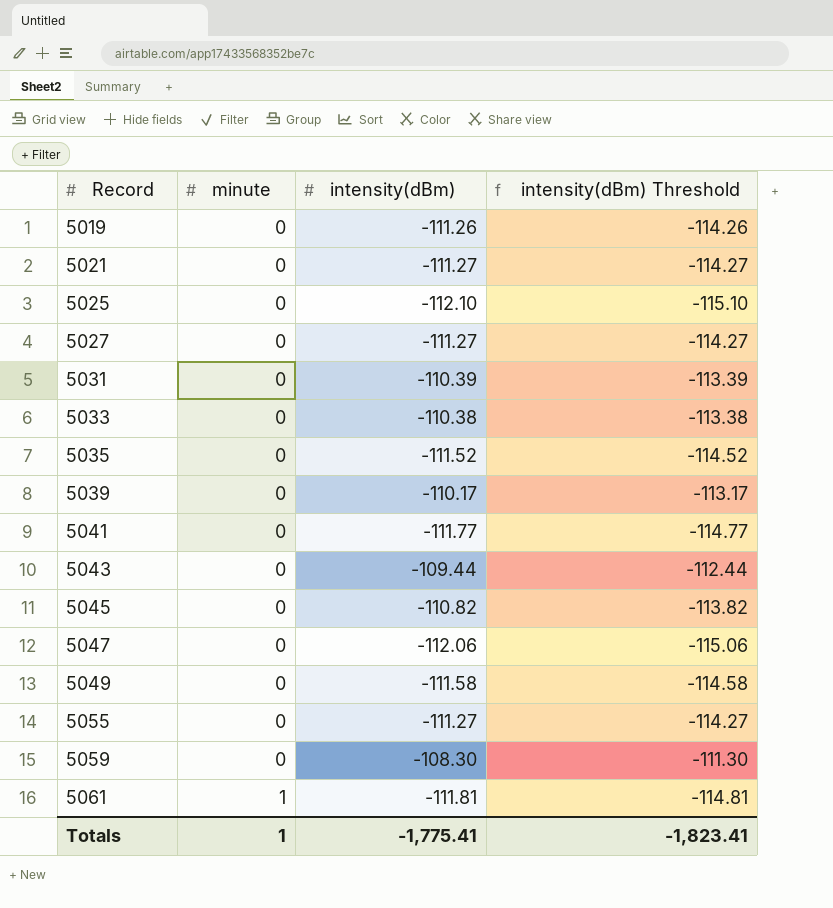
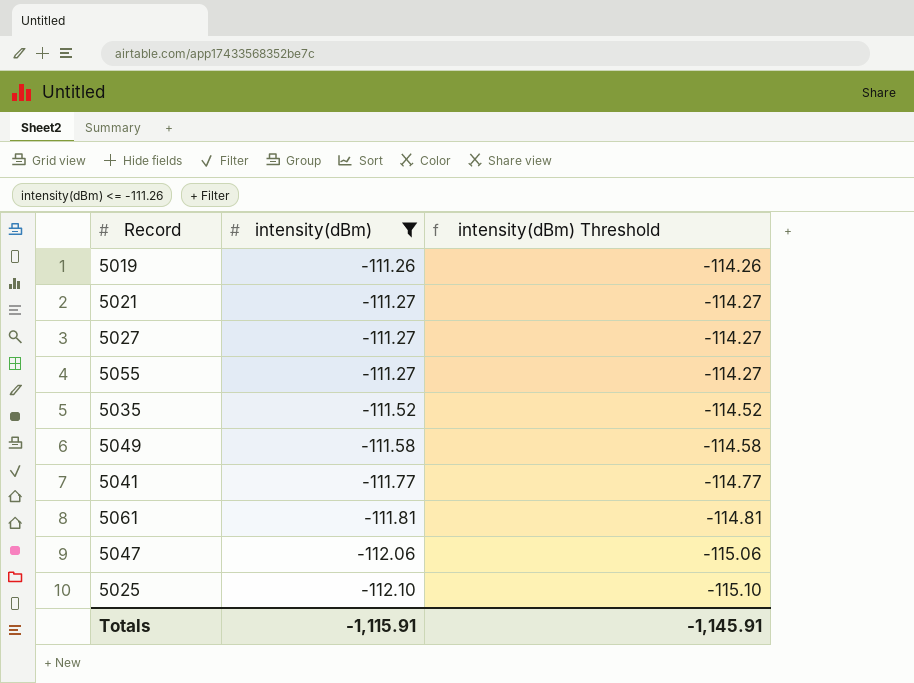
filter: none -> intensity(dBm) <= -111.26
row order: Record ascending -> intensity(dBm) descending
column minute | position: 2 -> none
Totals | intensity(dBm): -1,775.41 -> -1,115.91
Totals | intensity(dBm) Threshold: -1,823.41 -> -1,145.91

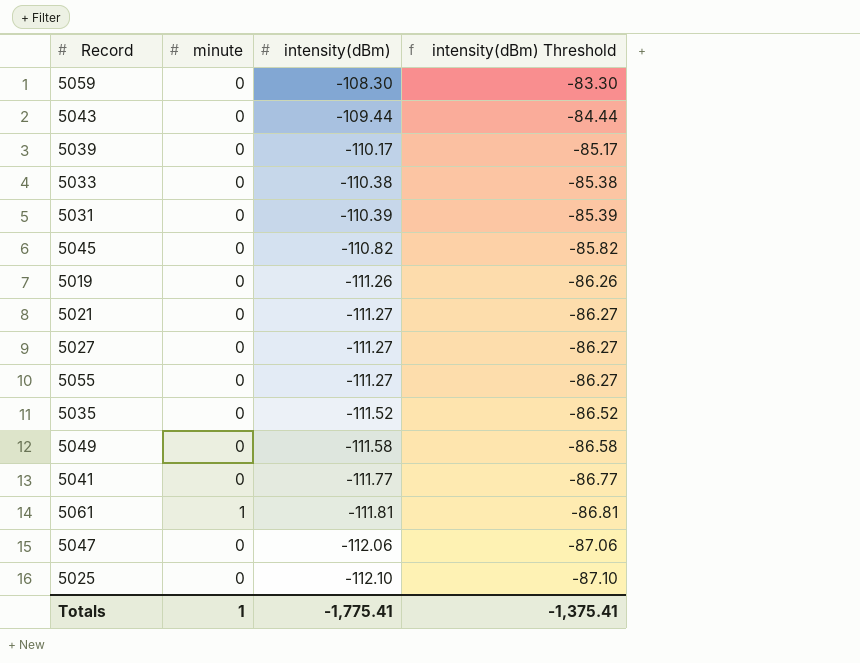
filter: intensity(dBm) <= -111.26 -> none
column minute | position: none -> 2
column intensity(dBm) Threshold | formula: [intensity(dBm)] - 3 -> [intensity(dBm)] + 25
Totals | intensity(dBm): -1,115.91 -> -1,775.41
Totals | intensity(dBm) Threshold: -1,145.91 -> -1,375.41

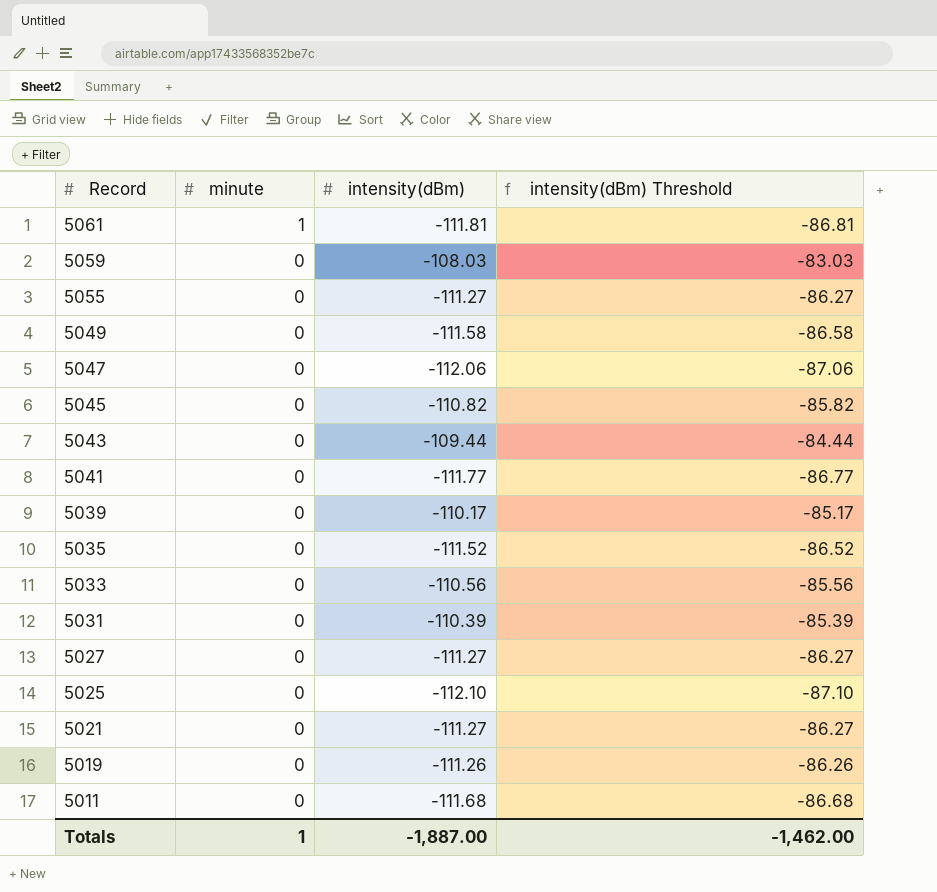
row order: intensity(dBm) descending -> Record descending
5059 | intensity(dBm): -108.30 -> -108.03
5059 | intensity(dBm) Threshold: -83.30 -> -83.03
5033 | intensity(dBm): -110.38 -> -110.56
5033 | intensity(dBm) Threshold: -85.38 -> -85.56
row 5011: none -> 0 | -111.68 | -86.68
Totals | intensity(dBm): -1,775.41 -> -1,887.00
Totals | intensity(dBm) Threshold: -1,375.41 -> -1,462.00

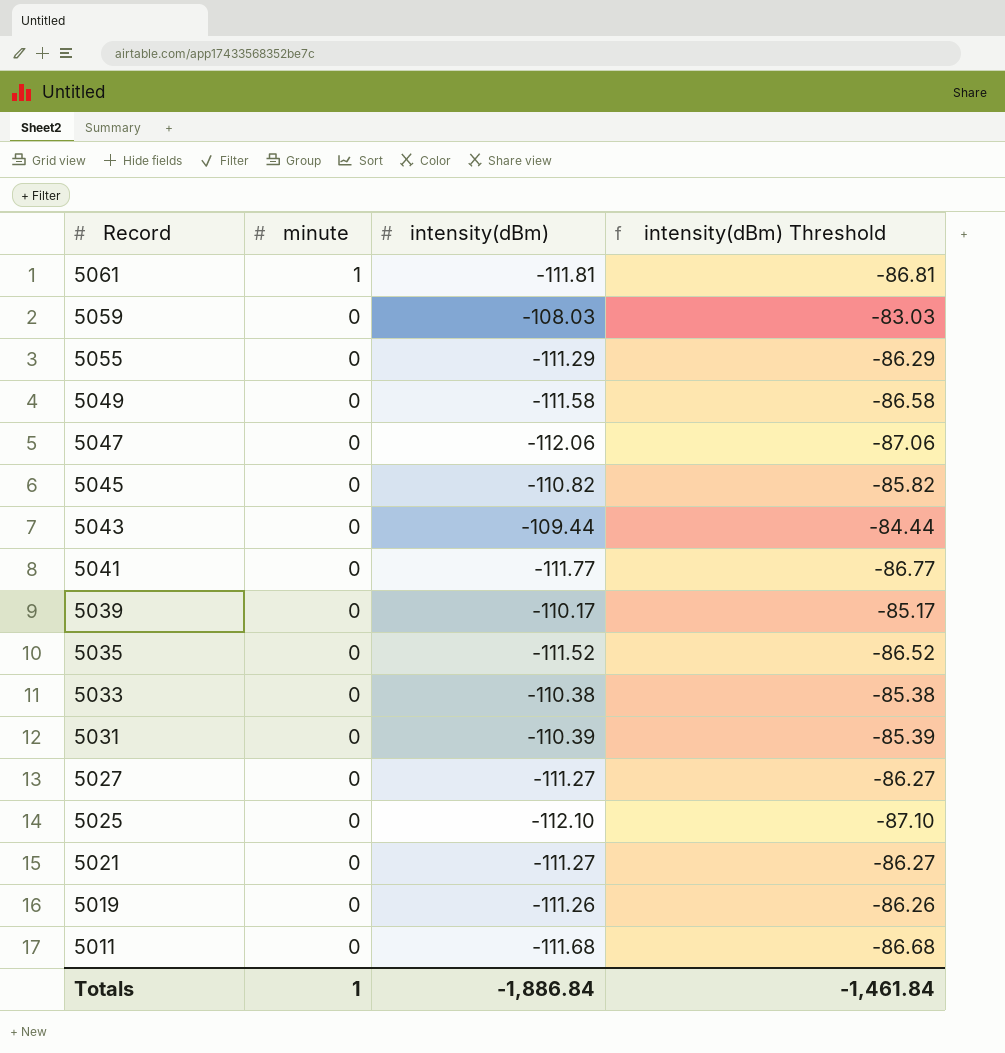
5055 | intensity(dBm): -111.27 -> -111.29
5055 | intensity(dBm) Threshold: -86.27 -> -86.29
5033 | intensity(dBm): -110.56 -> -110.38
5033 | intensity(dBm) Threshold: -85.56 -> -85.38
Totals | intensity(dBm): -1,887.00 -> -1,886.84
Totals | intensity(dBm) Threshold: -1,462.00 -> -1,461.84

